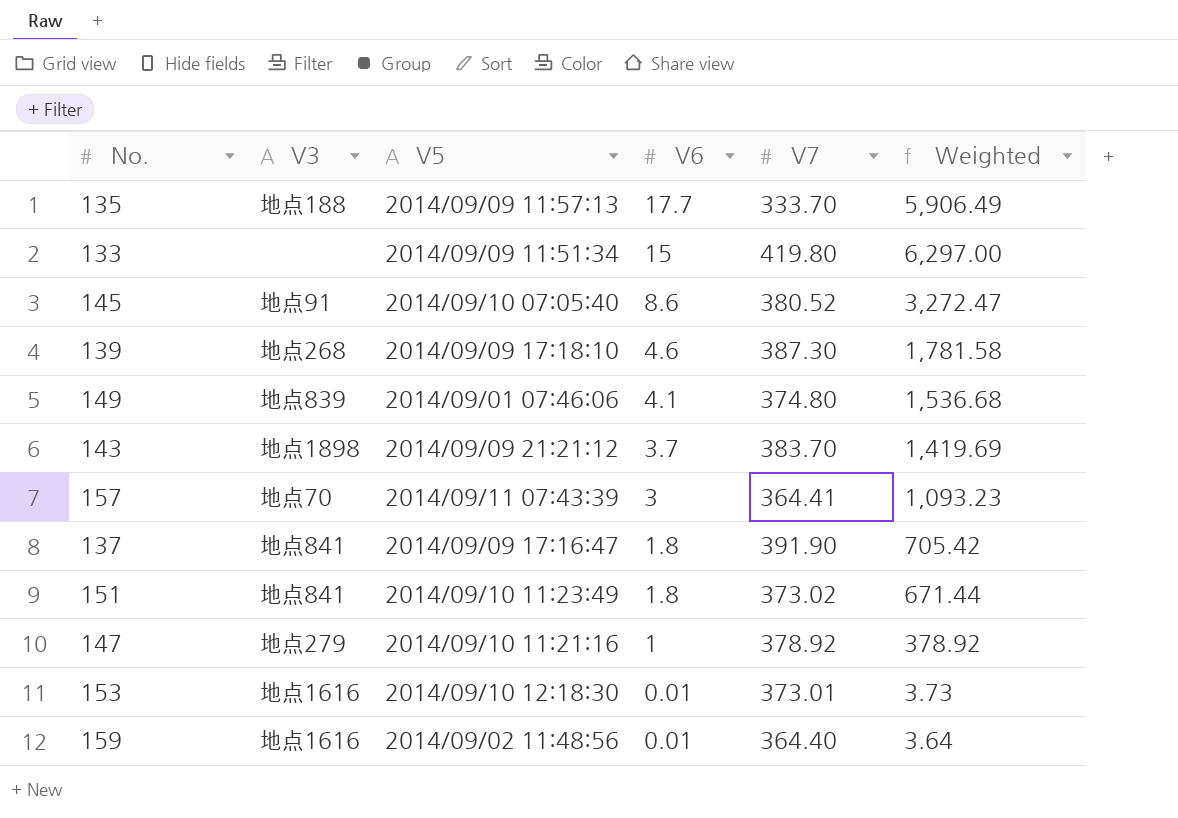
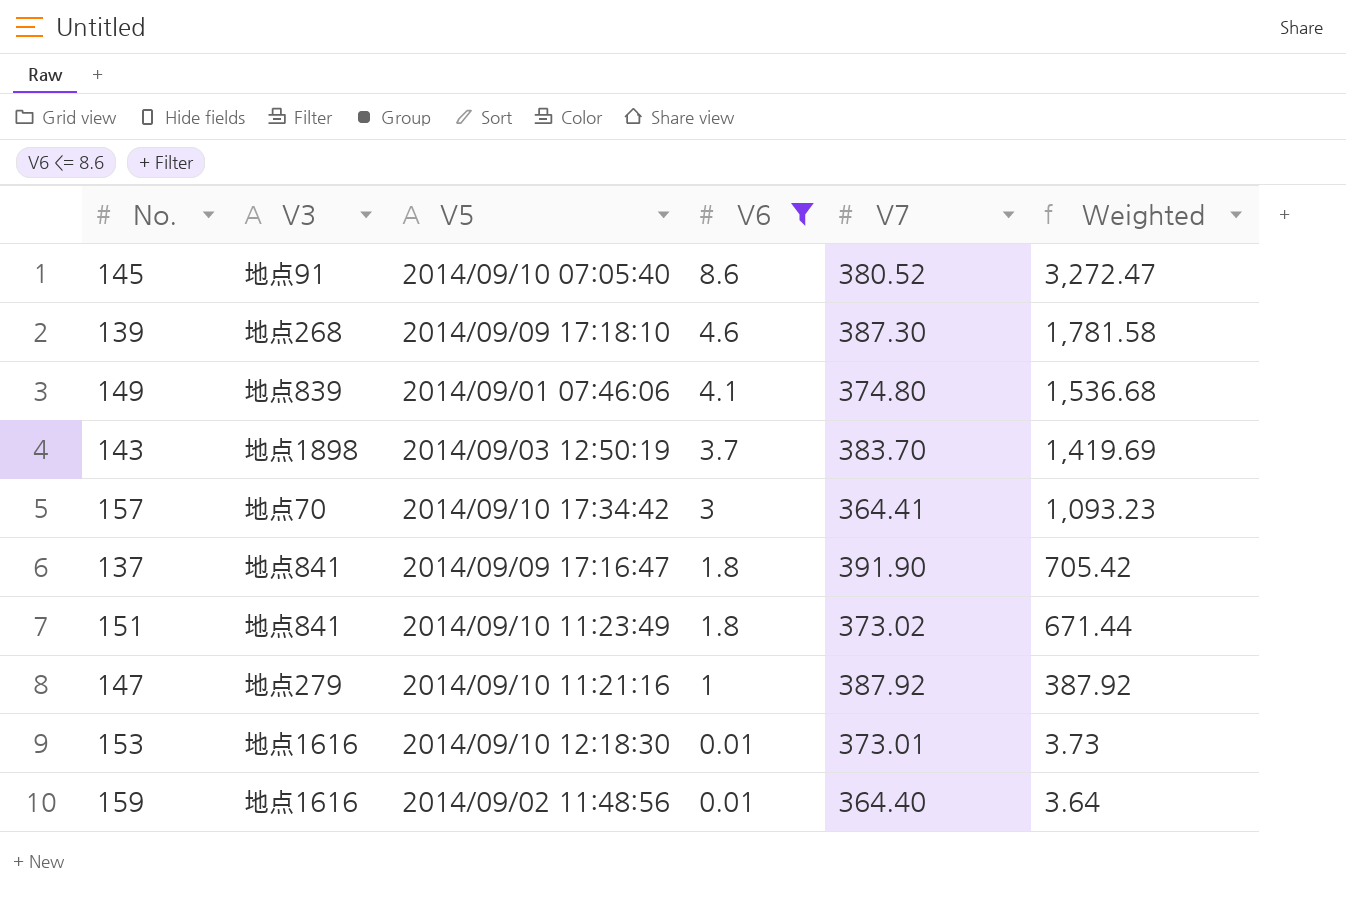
filter: none -> V6 <= 8.6
143 | V5: 2014/09/09 21:21:12 -> 2014/09/03 12:50:19
157 | V5: 2014/09/11 07:43:39 -> 2014/09/10 17:34:42
147 | V7: 378.92 -> 387.92
147 | Weighted: 378.92 -> 387.92

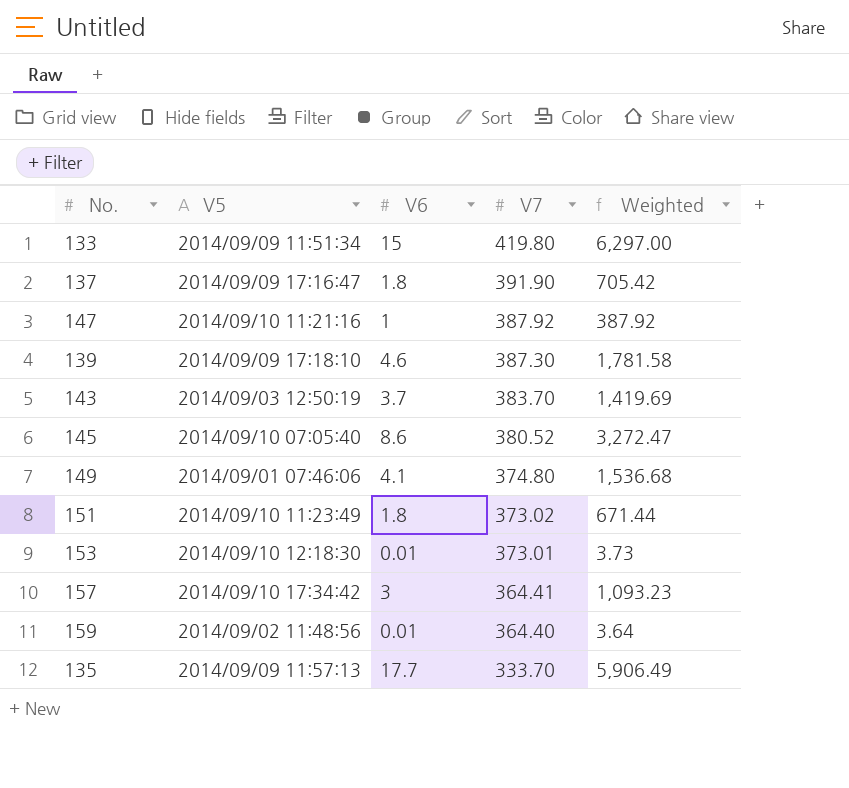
filter: V6 <= 8.6 -> none
row order: V6 descending -> V7 descending
column V3 | position: 2 -> none

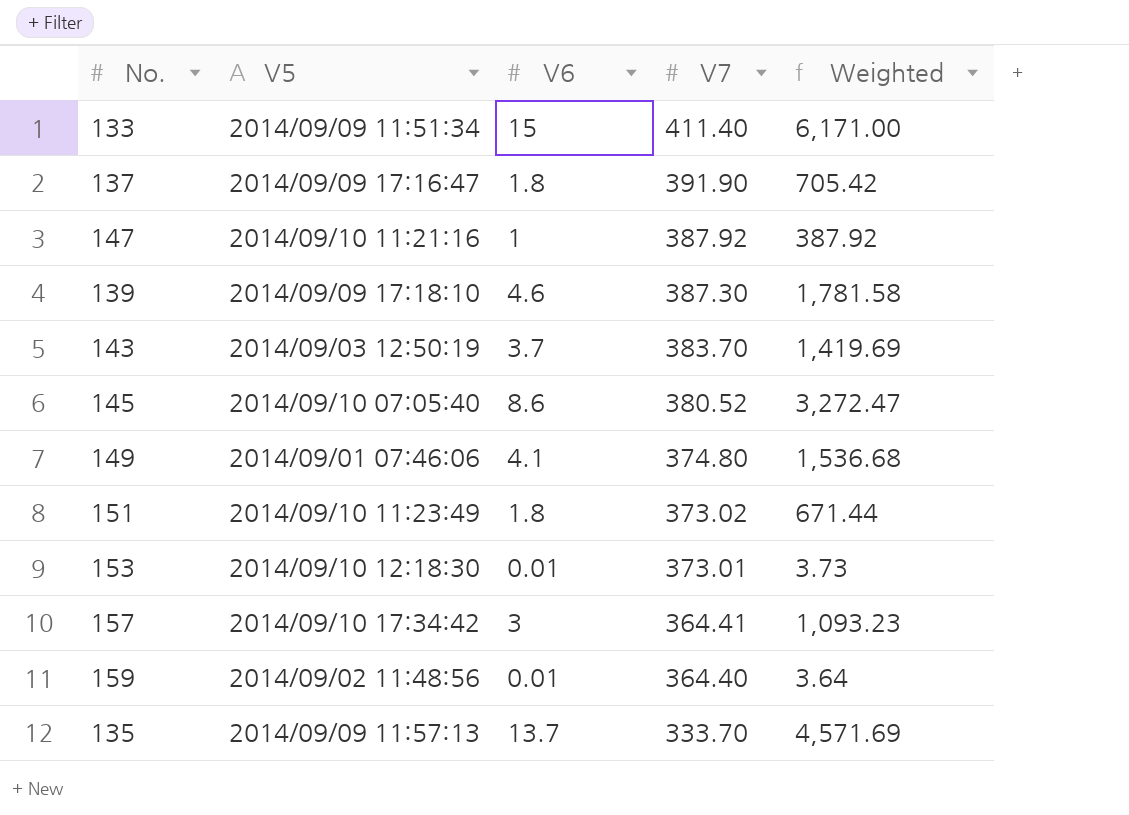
133 | V7: 419.80 -> 411.40
133 | Weighted: 6,297.00 -> 6,171.00
135 | V6: 17.7 -> 13.7
135 | Weighted: 5,906.49 -> 4,571.69

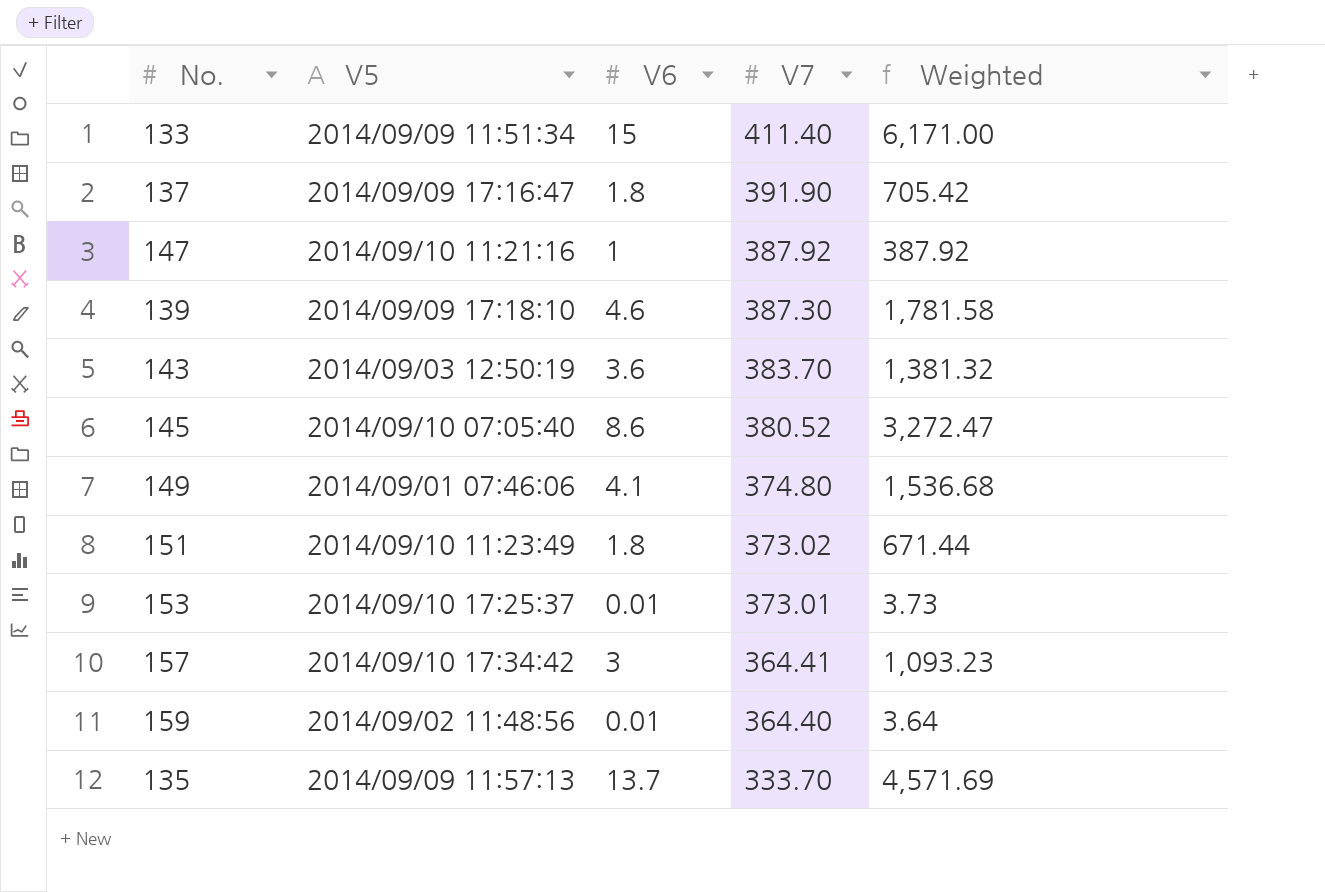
143 | V6: 3.7 -> 3.6
143 | Weighted: 1,419.69 -> 1,381.32
153 | V5: 2014/09/10 12:18:30 -> 2014/09/10 17:25:37

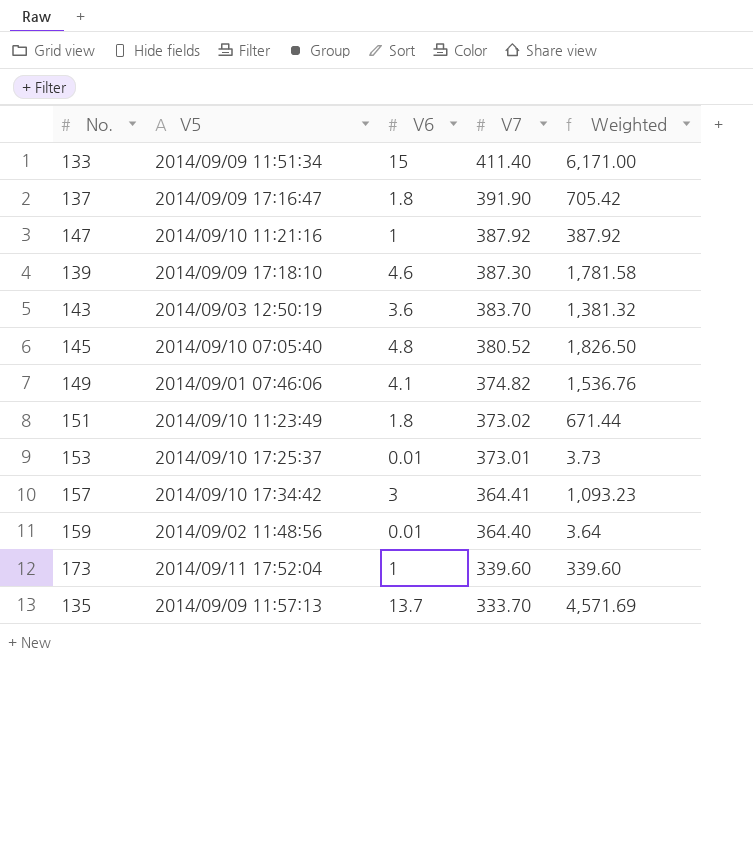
145 | V6: 8.6 -> 4.8
145 | Weighted: 3,272.47 -> 1,826.50
149 | V7: 374.80 -> 374.82
149 | Weighted: 1,536.68 -> 1,536.76
row 173: none -> 2014/09/11 17:52:04 | 1 | 339.60 | 339.60

